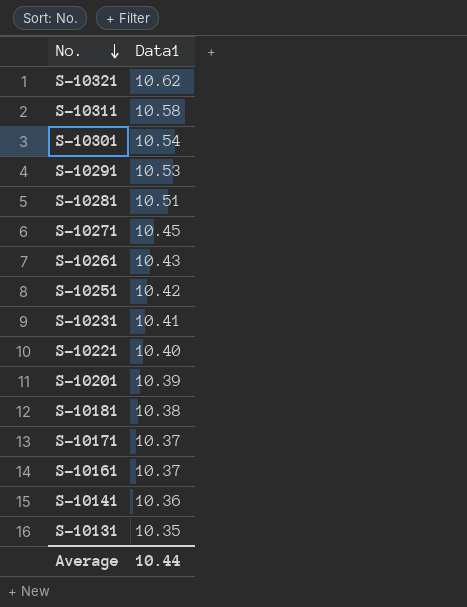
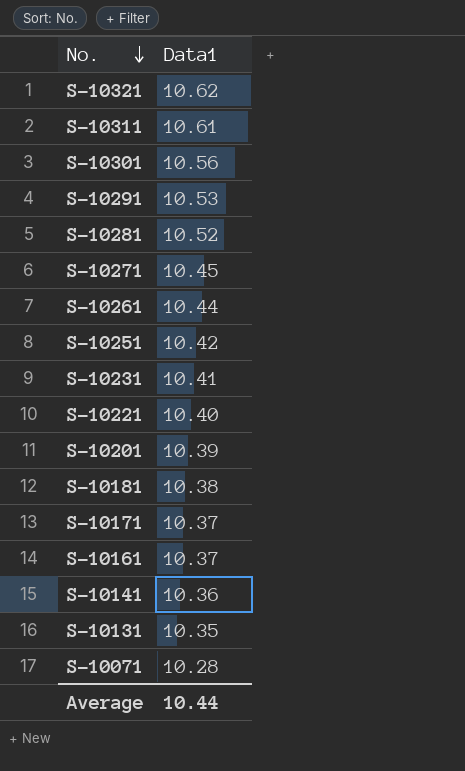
S-10311 | Data1: 10.58 -> 10.61
S-10301 | Data1: 10.54 -> 10.56
S-10281 | Data1: 10.51 -> 10.52
S-10261 | Data1: 10.43 -> 10.44
row S-10071: none -> 10.28

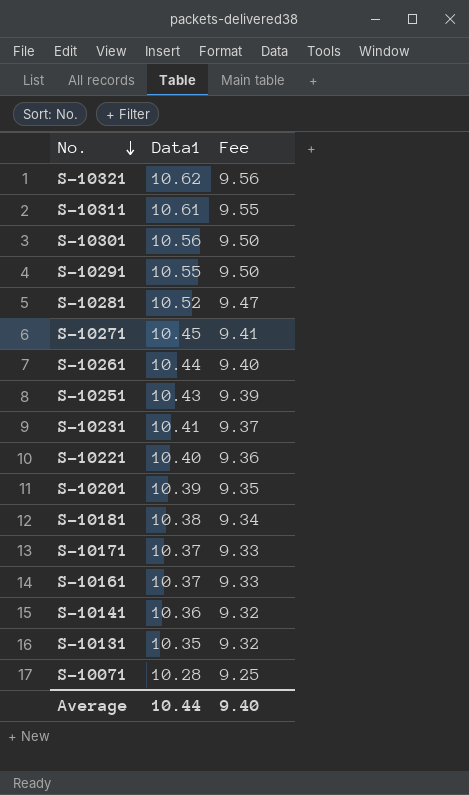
column Fee | formula: none -> [Data1] * 0.9
S-10291 | Data1: 10.53 -> 10.55
S-10251 | Data1: 10.42 -> 10.43

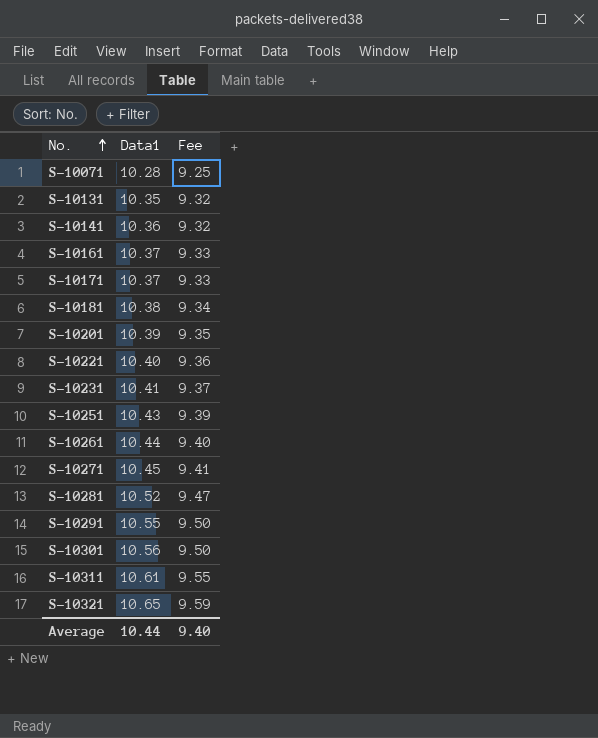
row order: No. descending -> No. ascending
S-10321 | Data1: 10.62 -> 10.65
S-10321 | Fee: 9.56 -> 9.59

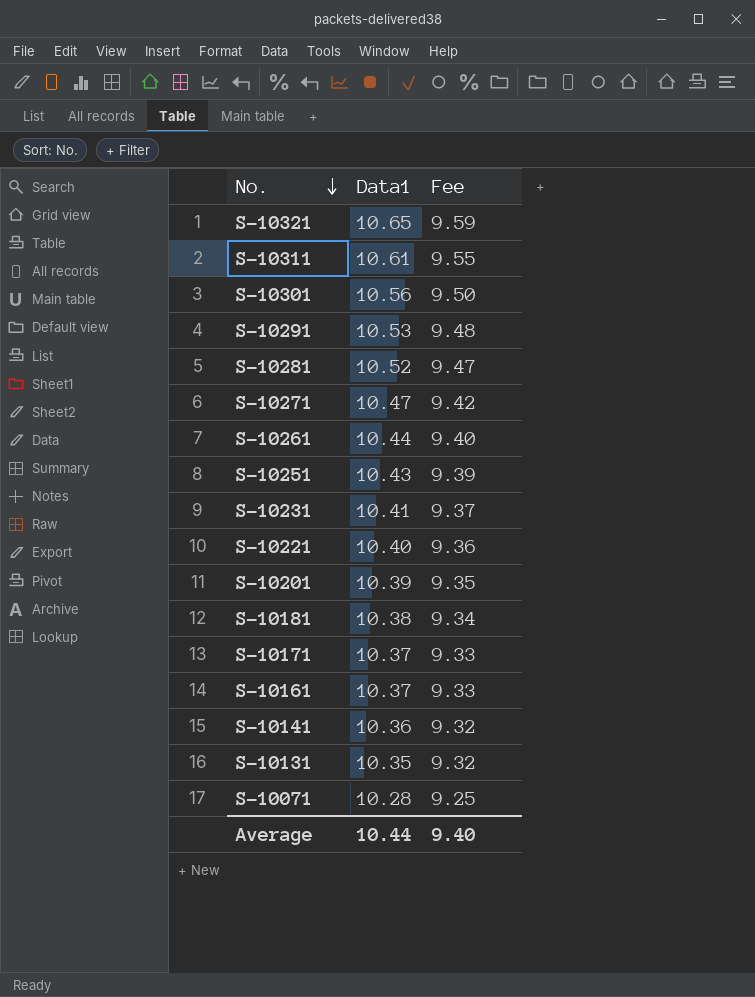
row order: No. ascending -> No. descending
S-10291 | Data1: 10.55 -> 10.53
S-10291 | Fee: 9.50 -> 9.48
S-10271 | Data1: 10.45 -> 10.47
S-10271 | Fee: 9.41 -> 9.42

